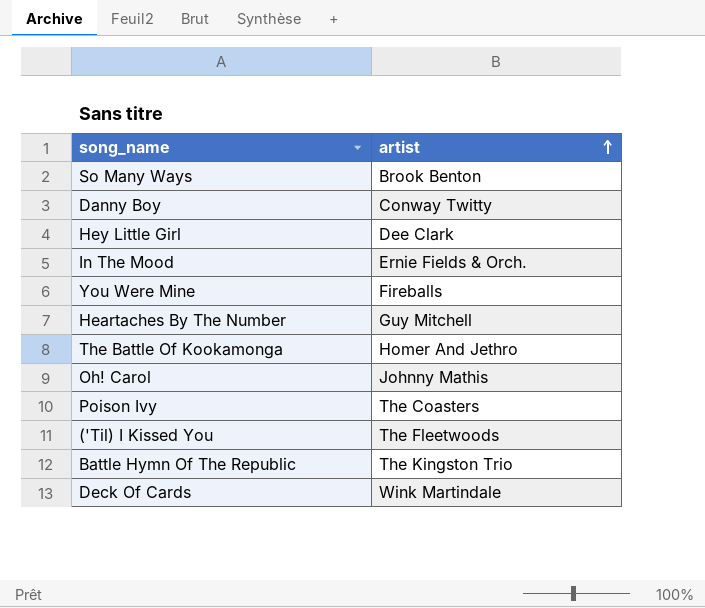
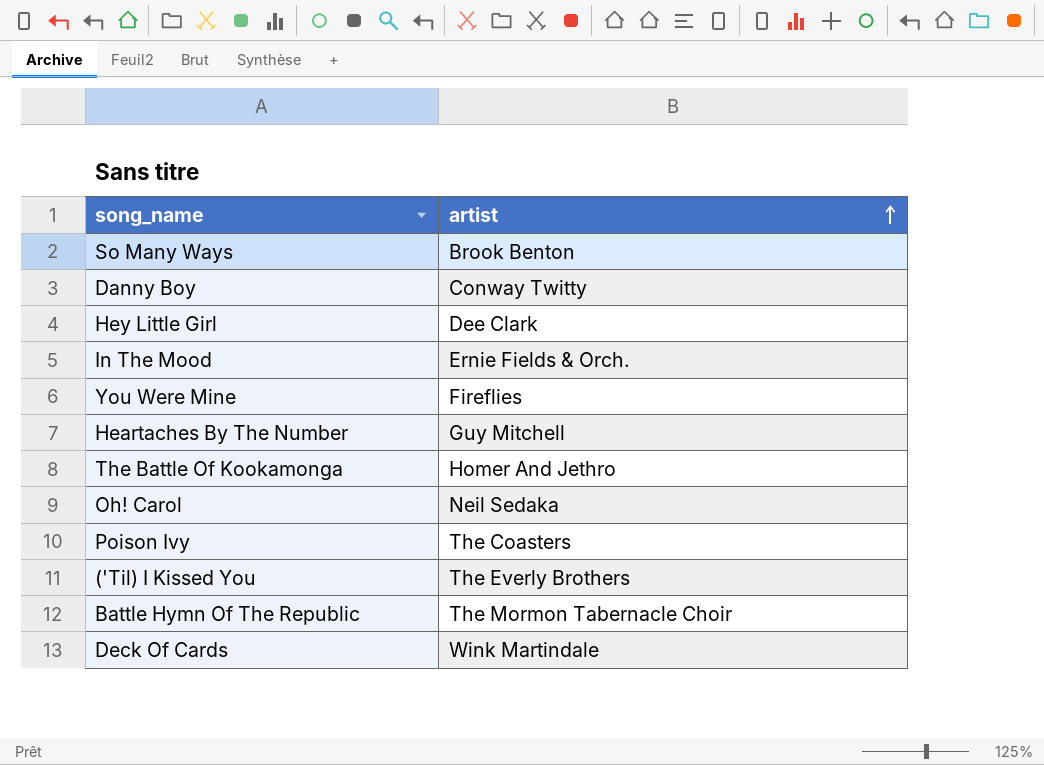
You Were Mine | artist: Fireballs -> Fireflies
Oh! Carol | artist: Johnny Mathis -> Neil Sedaka
('Til) I Kissed You | artist: The Fleetwoods -> The Everly Brothers
Battle Hymn Of The Republic | artist: The Kingston Trio -> The Mormon Tabernacle Choir

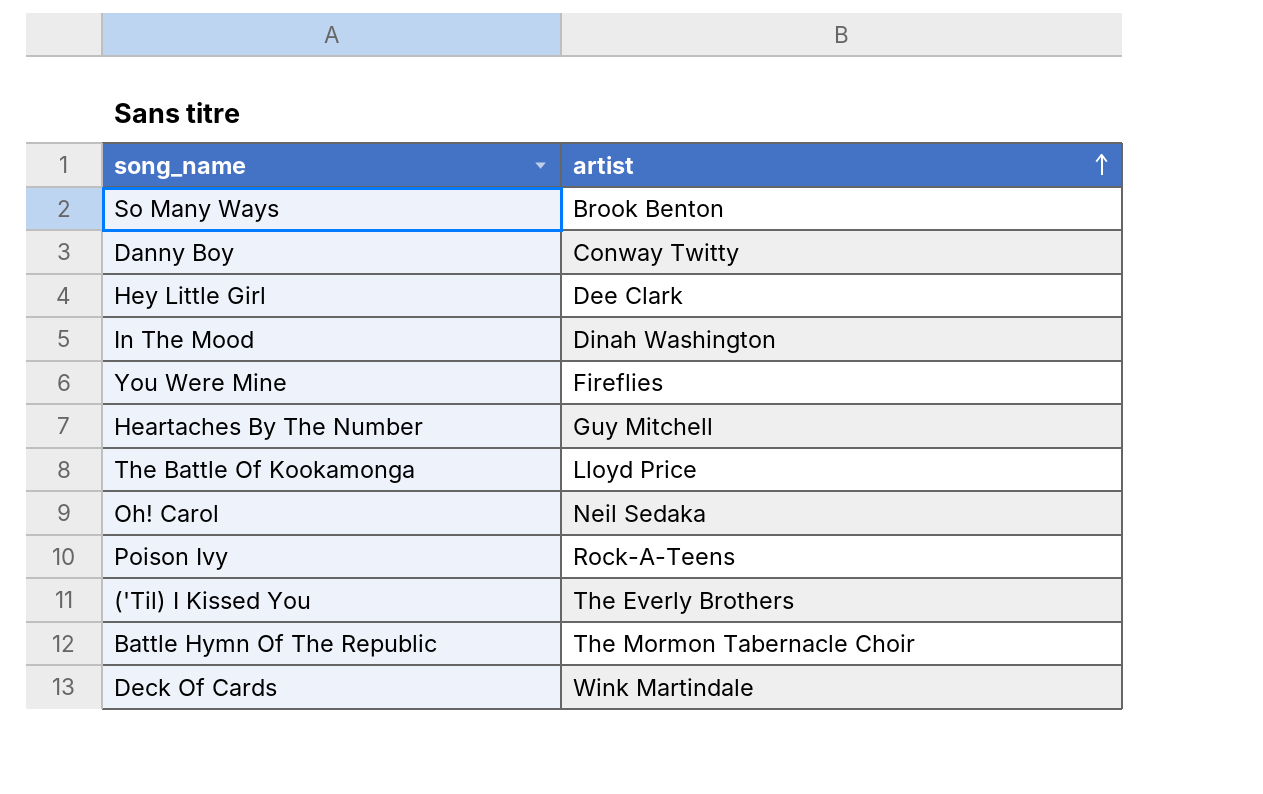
In The Mood | artist: Ernie Fields & Orch. -> Dinah Washington
The Battle Of Kookamonga | artist: Homer And Jethro -> Lloyd Price
Poison Ivy | artist: The Coasters -> Rock-A-Teens

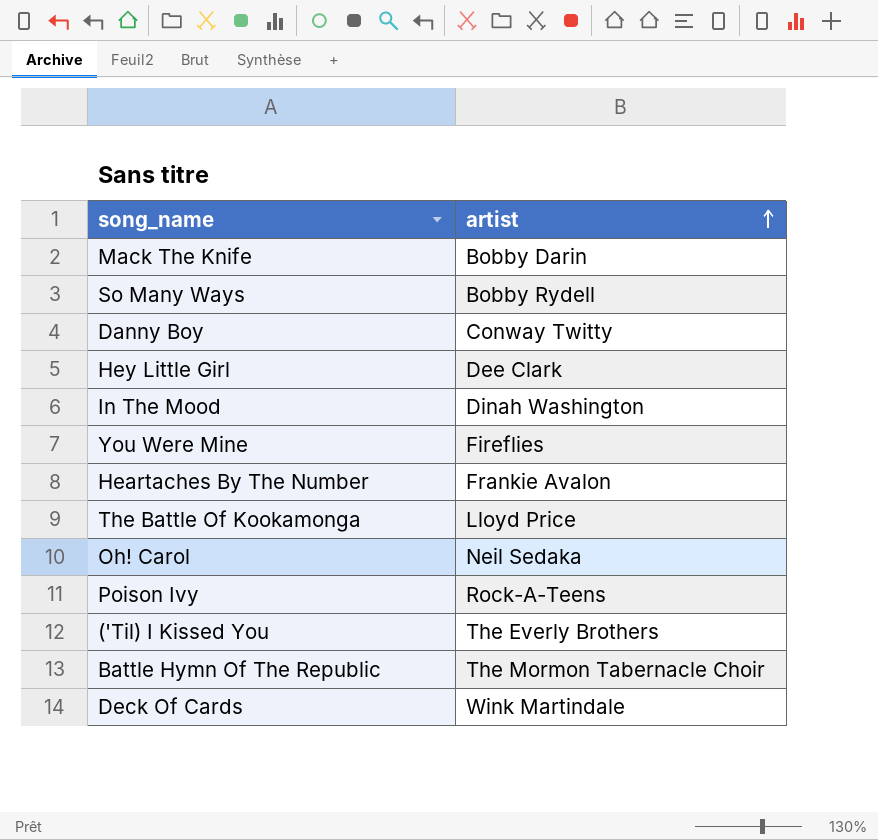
row Mack The Knife: none -> Bobby Darin
So Many Ways | artist: Brook Benton -> Bobby Rydell
Heartaches By The Number | artist: Guy Mitchell -> Frankie Avalon

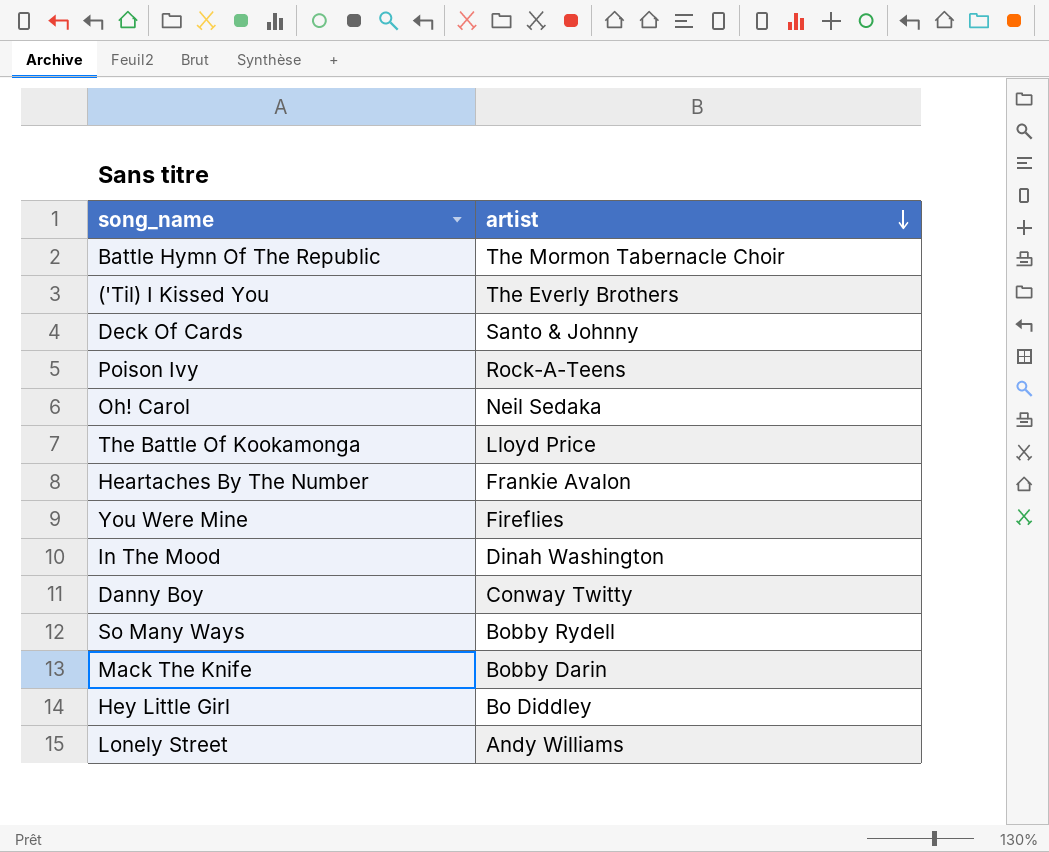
row order: artist ascending -> artist descending
Deck Of Cards | artist: Wink Martindale -> Santo & Johnny
Hey Little Girl | artist: Dee Clark -> Bo Diddley
row Lonely Street: none -> Andy Williams

